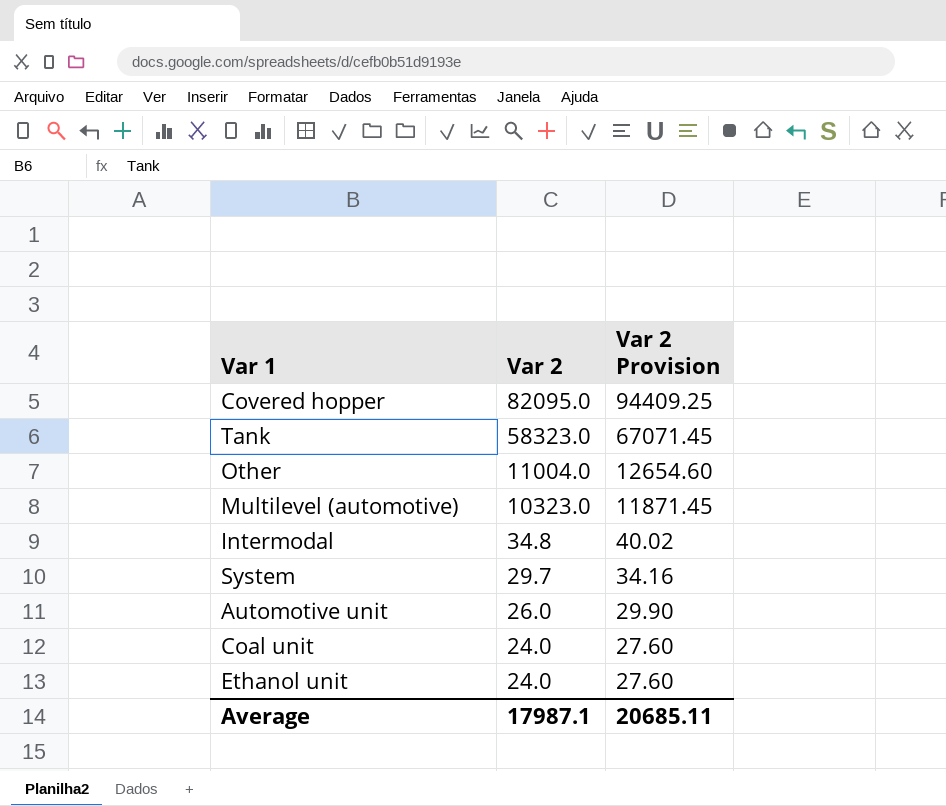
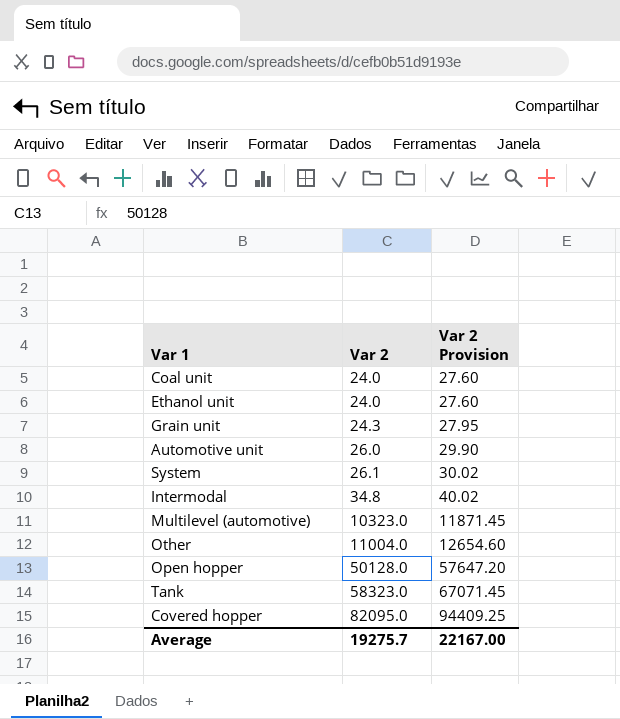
row order: Var 2 descending -> Var 2 ascending
row Grain unit: none -> 24.3 | 27.95
System | Var 2: 29.7 -> 26.1
System | Var 2 Provision: 34.16 -> 30.02
row Open hopper: none -> 50128.0 | 57647.20
Average | Var 2: 17987.1 -> 19275.7
Average | Var 2 Provision: 20685.11 -> 22167.00

